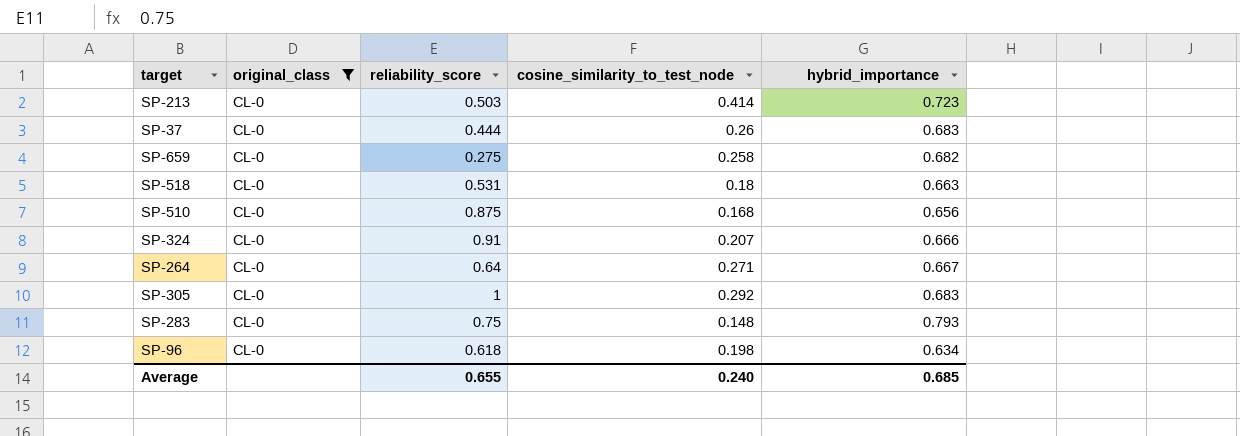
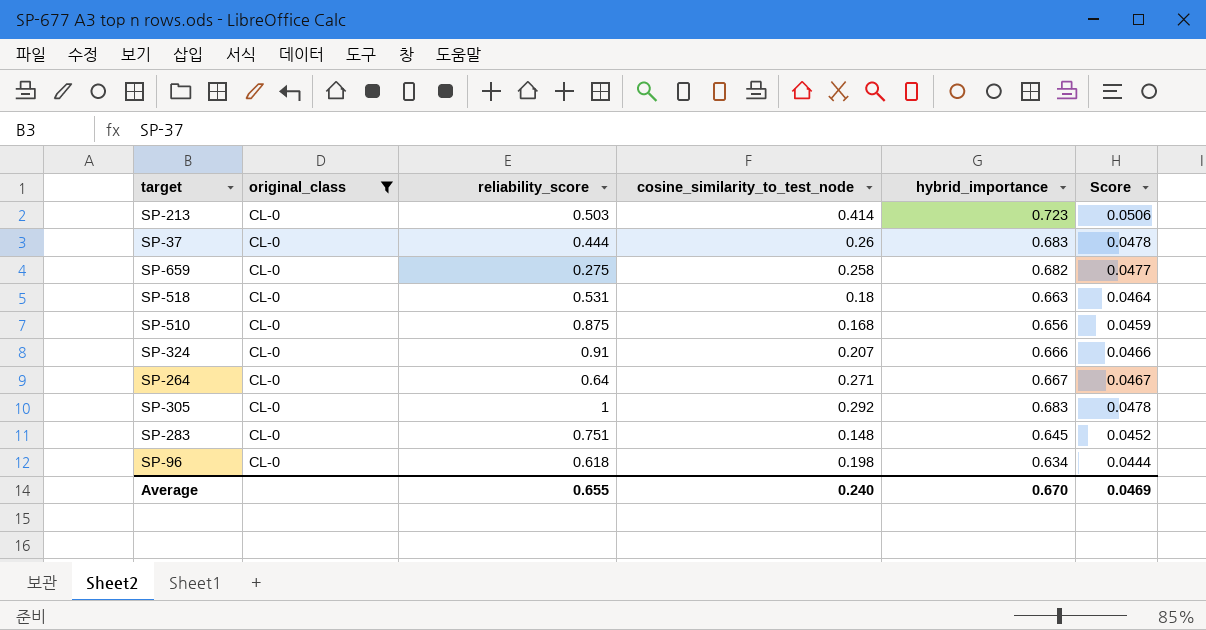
column Score | formula: none -> [hybrid_importance] * 0.07
SP-283 | reliability_score: 0.75 -> 0.751
SP-283 | hybrid_importance: 0.793 -> 0.645
Average | hybrid_importance: 0.685 -> 0.670

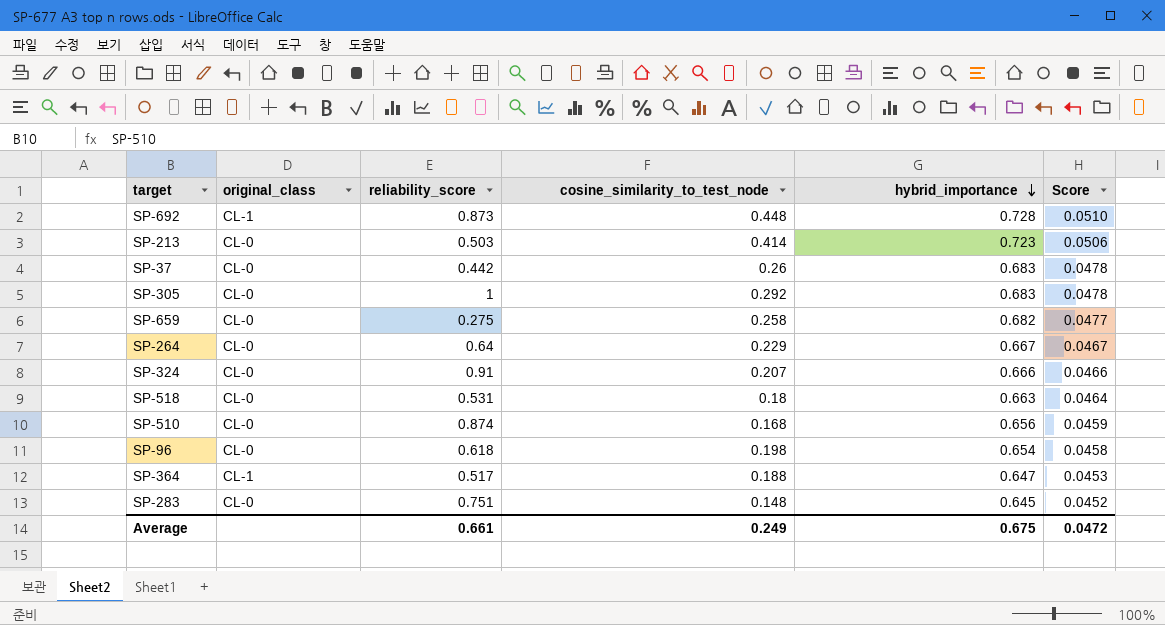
filter: original_class = CL-0 -> none
row order: none -> hybrid_importance descending
SP-37 | reliability_score: 0.444 -> 0.442
SP-264 | cosine_similarity_to_test_node: 0.271 -> 0.229
SP-510 | reliability_score: 0.875 -> 0.874
SP-96 | hybrid_importance: 0.634 -> 0.654
SP-96 | Score: 0.0444 -> 0.0458
Average | reliability_score: 0.655 -> 0.661
Average | cosine_similarity_to_test_node: 0.240 -> 0.249
Average | hybrid_importance: 0.670 -> 0.675
Average | Score: 0.0469 -> 0.0472

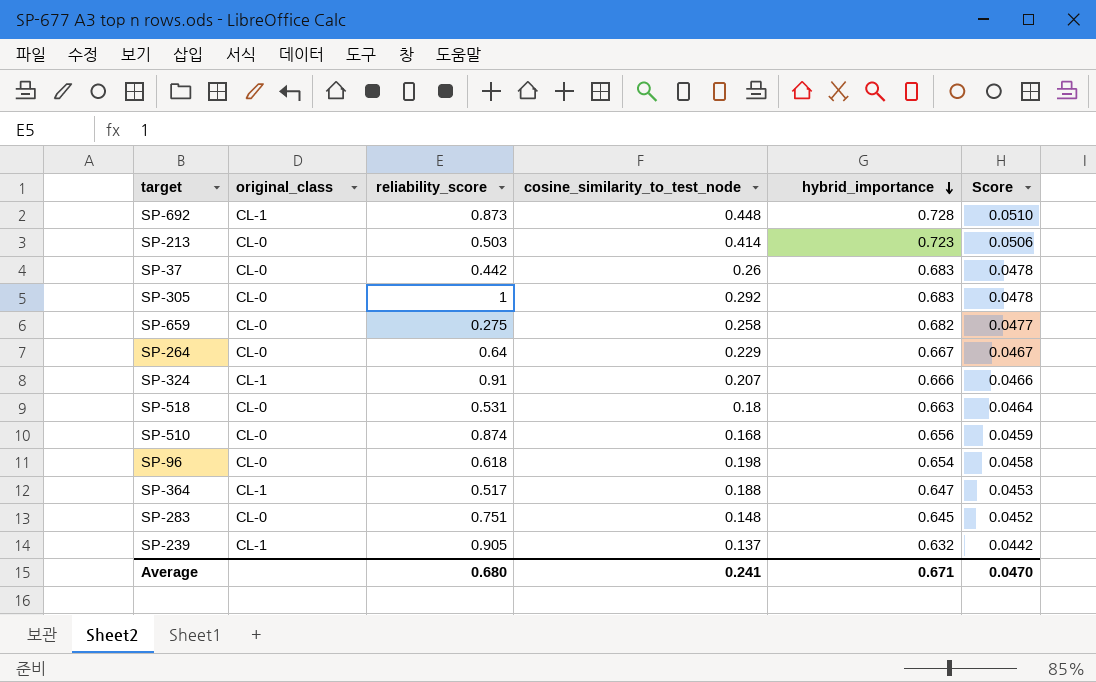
SP-324 | original_class: CL-0 -> CL-1
row SP-239: none -> CL-1 | 0.905 | 0.137 | 0.632 | 0.0442
Average | reliability_score: 0.661 -> 0.680
Average | cosine_similarity_to_test_node: 0.249 -> 0.241
Average | hybrid_importance: 0.675 -> 0.671
Average | Score: 0.0472 -> 0.0470

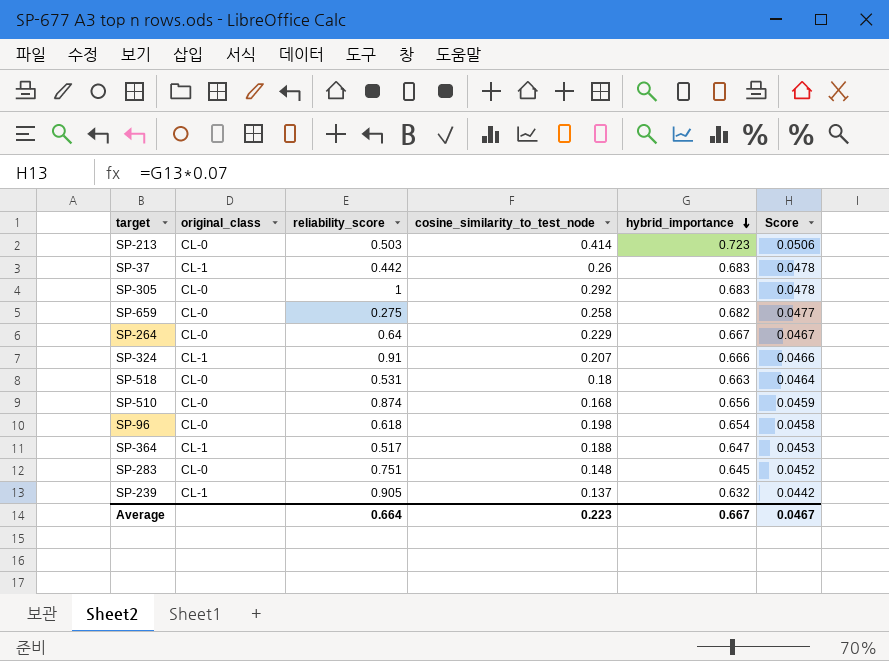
row SP-692: CL-1 | 0.873 | 0.448 | 0.728 | 0.0510 -> none
SP-37 | original_class: CL-0 -> CL-1
Average | reliability_score: 0.680 -> 0.664
Average | cosine_similarity_to_test_node: 0.241 -> 0.223
Average | hybrid_importance: 0.671 -> 0.667
Average | Score: 0.0470 -> 0.0467

